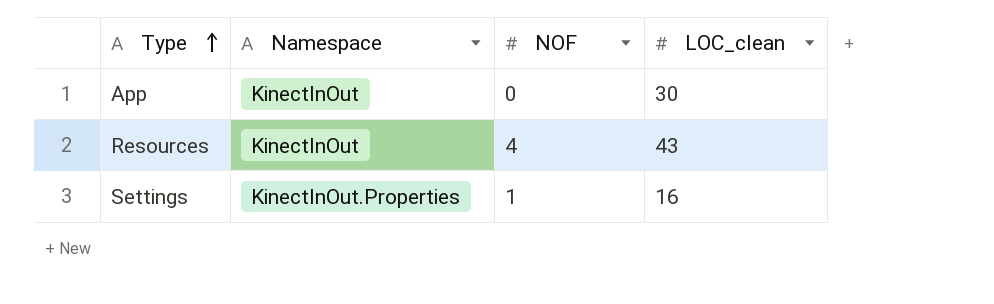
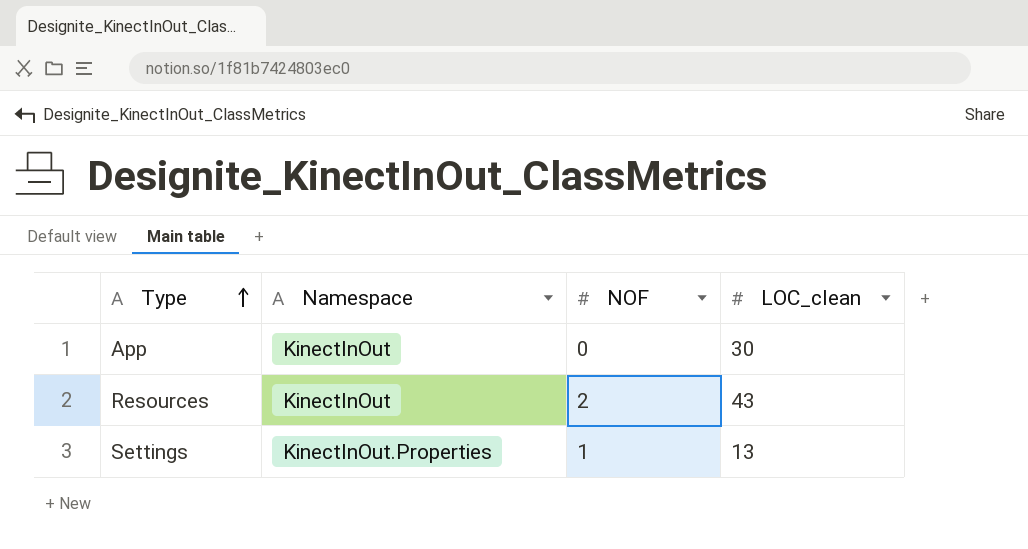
Resources | NOF: 4 -> 2
Settings | LOC_clean: 16 -> 13

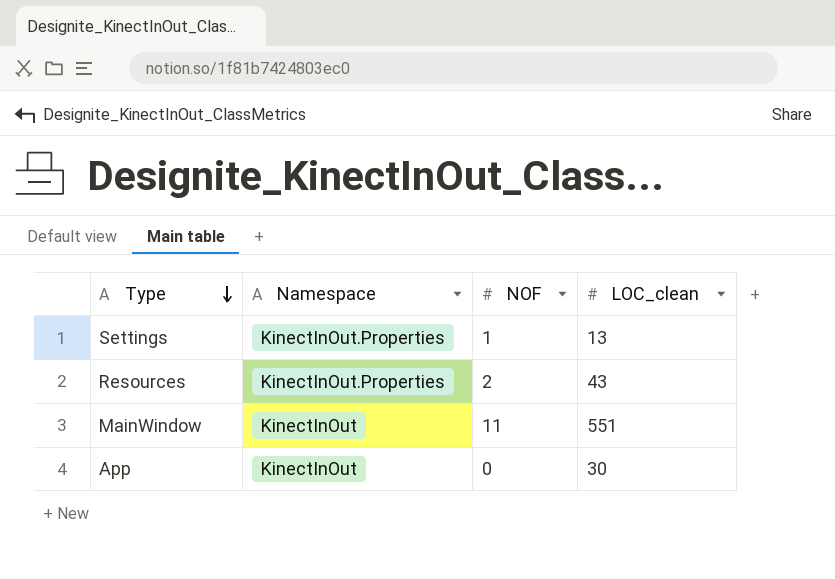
row order: Type ascending -> Type descending
Resources | Namespace: KinectInOut -> KinectInOut.Properties
row MainWindow: none -> KinectInOut | 11 | 551

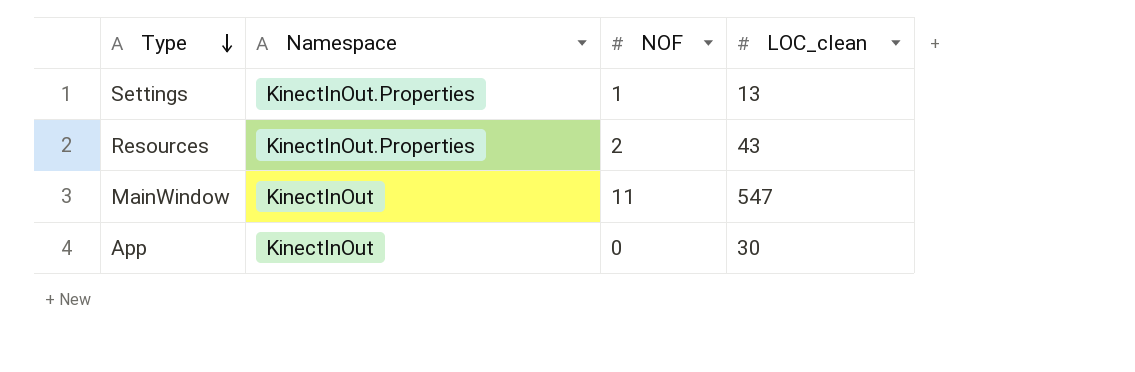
MainWindow | LOC_clean: 551 -> 547

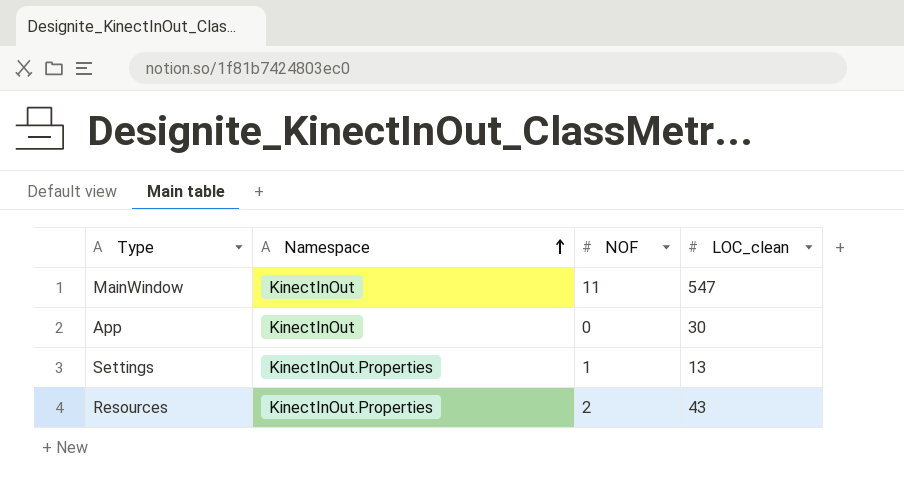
row order: Type descending -> Namespace ascending

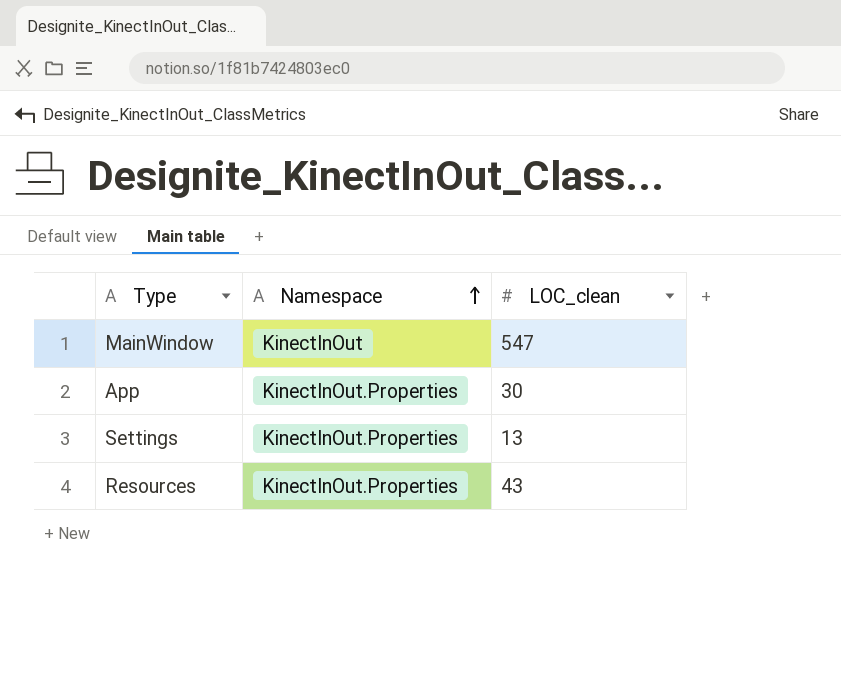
column NOF | position: 3 -> none
App | Namespace: KinectInOut -> KinectInOut.Properties

